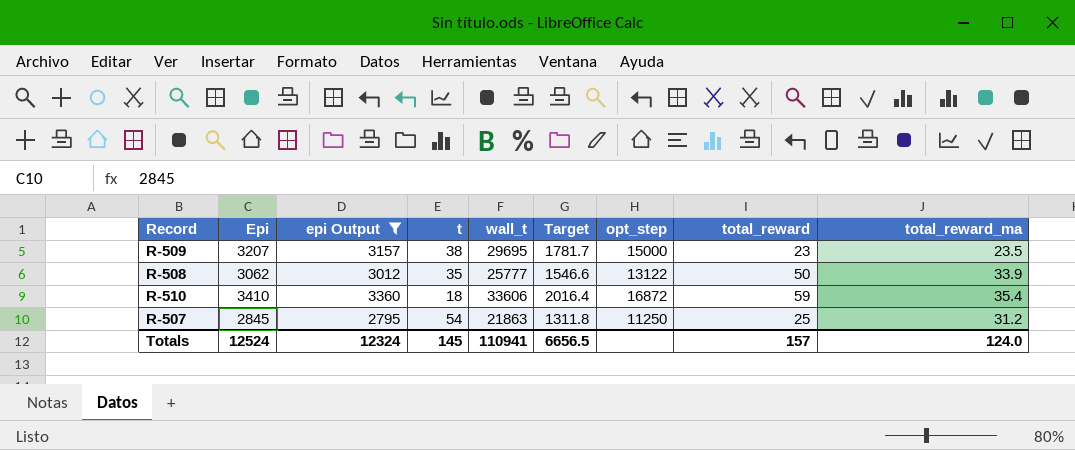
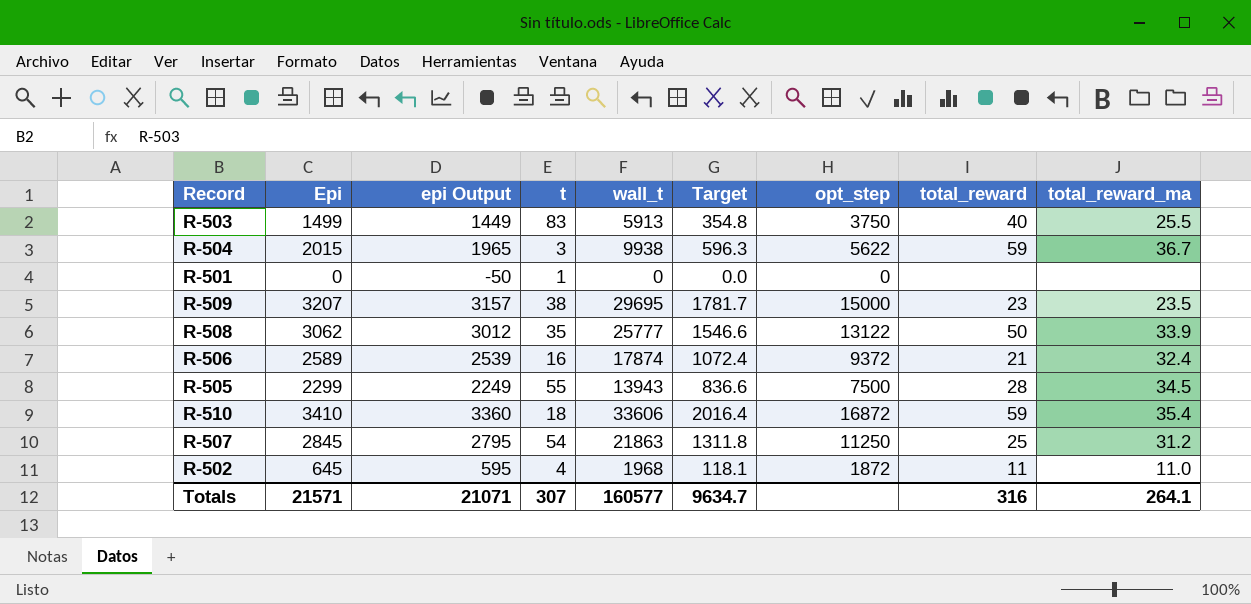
filter: epi Output >= 2795 -> none
Totals | Epi: 12524 -> 21571
Totals | epi Output: 12324 -> 21071
Totals | t: 145 -> 307
Totals | wall_t: 110941 -> 160577
Totals | Target: 6656.5 -> 9634.7
Totals | total_reward: 157 -> 316
Totals | total_reward_ma: 124.0 -> 264.1

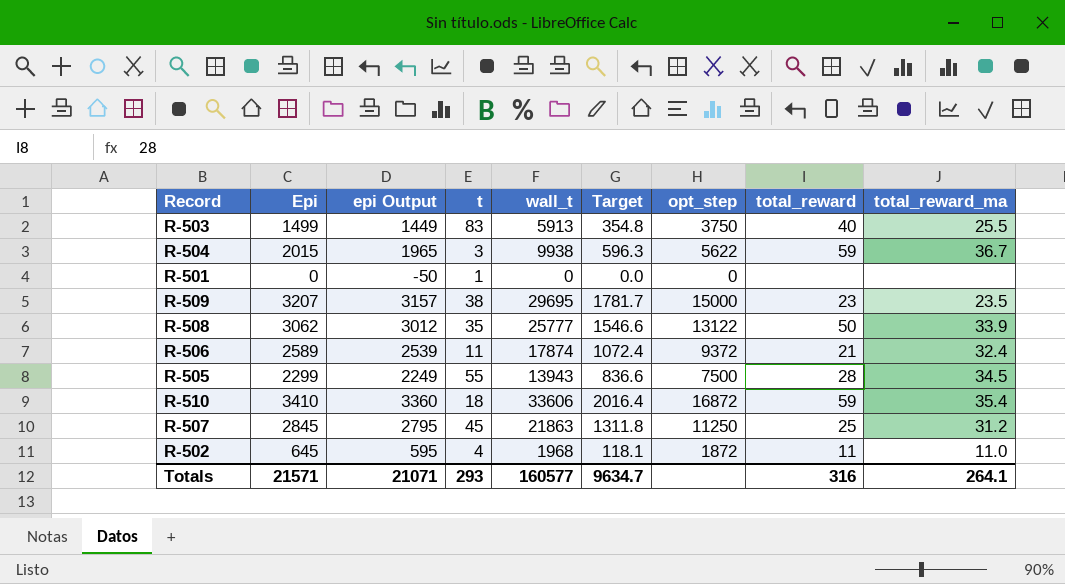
R-506 | t: 16 -> 11
R-507 | t: 54 -> 45
Totals | t: 307 -> 293

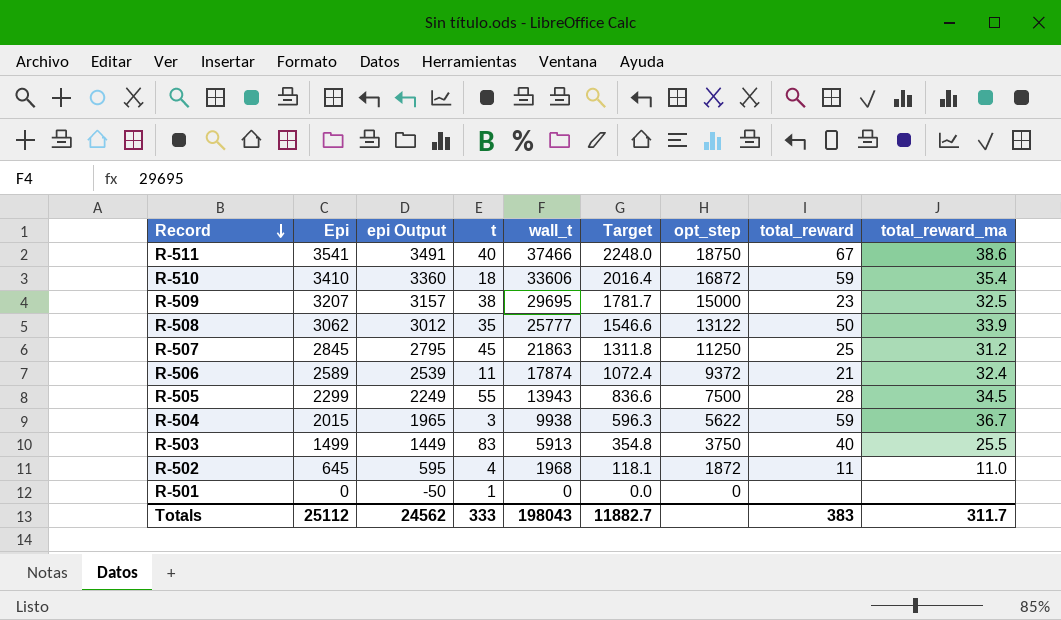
row order: none -> Record descending
row R-511: none -> 3541 | 3491 | 40 | 37466 | 2248.0 | 18750 | 67 | 38.6
R-509 | total_reward_ma: 23.5 -> 32.5
Totals | Epi: 21571 -> 25112
Totals | epi Output: 21071 -> 24562
Totals | t: 293 -> 333
Totals | wall_t: 160577 -> 198043
Totals | Target: 9634.7 -> 11882.7
Totals | total_reward: 316 -> 383
Totals | total_reward_ma: 264.1 -> 311.7

